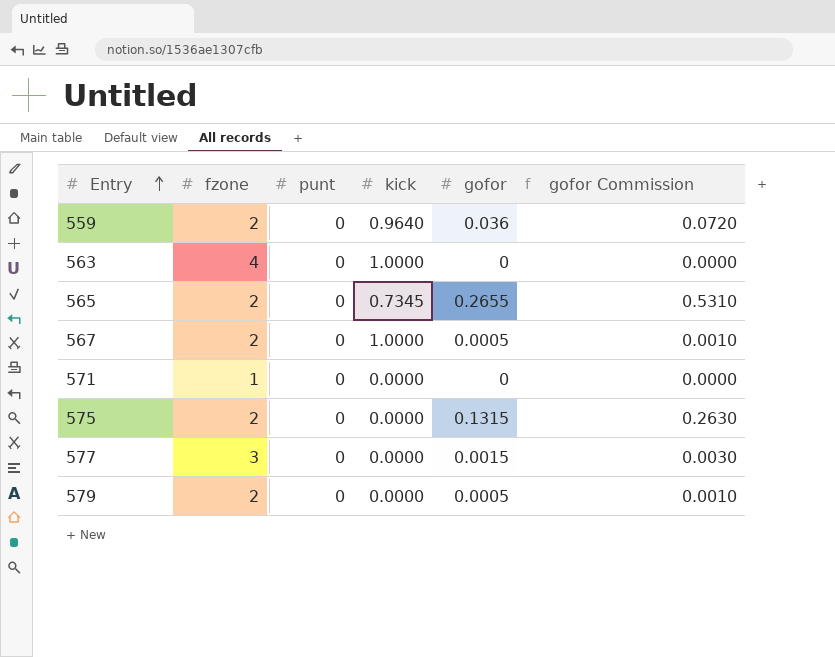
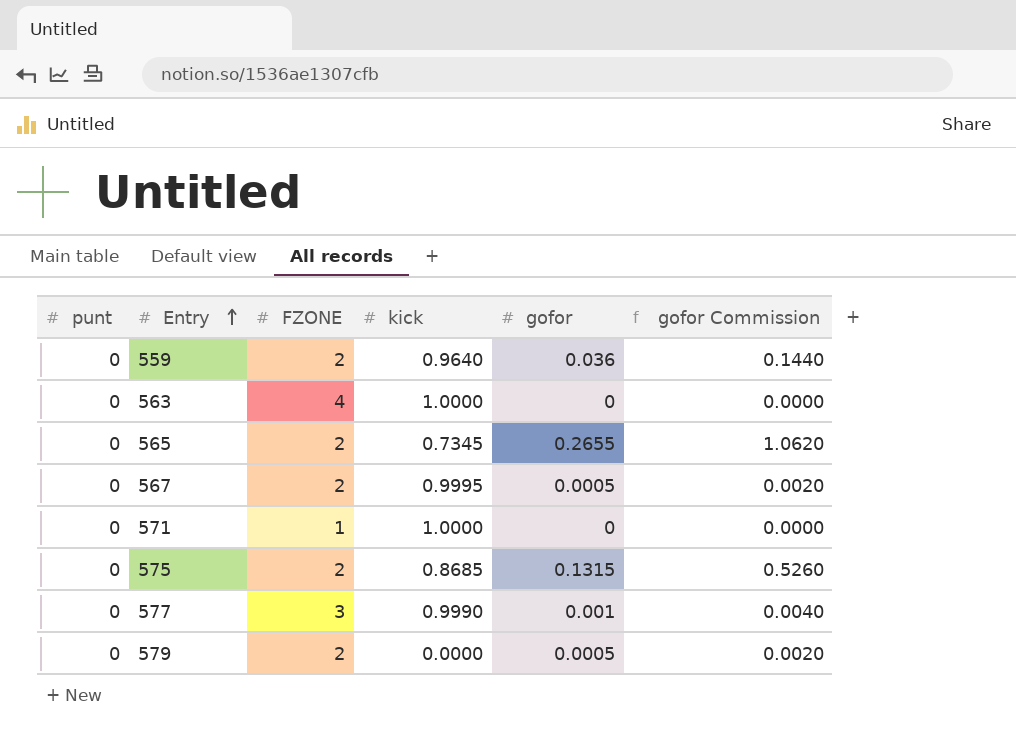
column punt | position: 3 -> 1
column name: fzone -> FZONE
column gofor Commission | formula: [gofor] * 2 -> [gofor] * 4
567 | kick: 1.0000 -> 0.9995
571 | kick: 0.0000 -> 1.0000
575 | kick: 0.0000 -> 0.8685
577 | kick: 0.0000 -> 0.9990
577 | gofor: 0.0015 -> 0.001

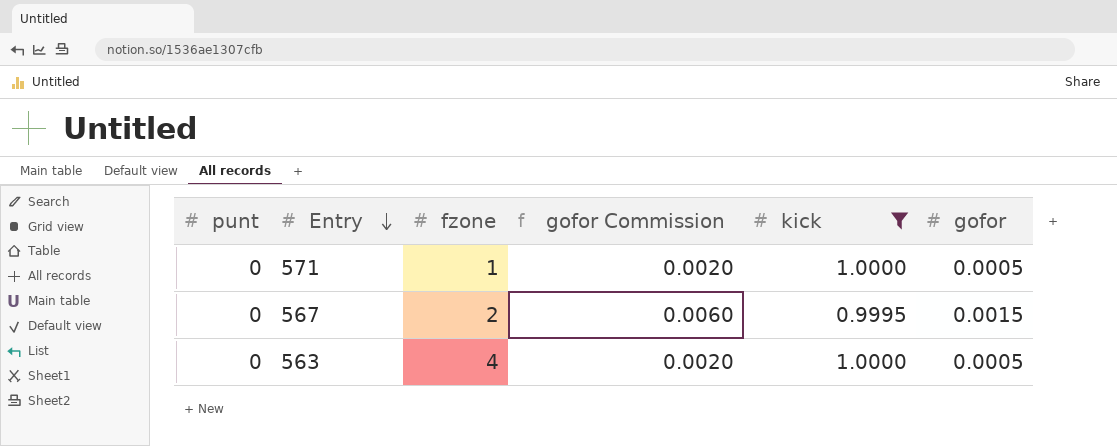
filter: none -> kick >= 0.9995
row order: Entry ascending -> Entry descending
column name: FZONE -> fzone
column gofor Commission | position: 6 -> 4
571 | gofor Commission: 0.0000 -> 0.0020
571 | gofor: 0 -> 0.0005
567 | gofor Commission: 0.0020 -> 0.0060
567 | gofor: 0.0005 -> 0.0015
563 | gofor Commission: 0.0000 -> 0.0020
563 | gofor: 0 -> 0.0005

